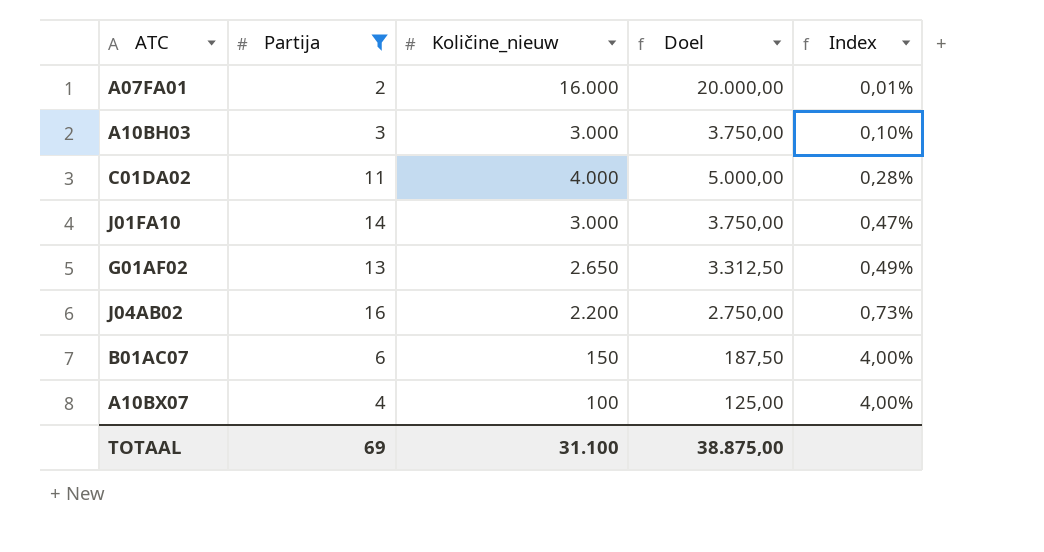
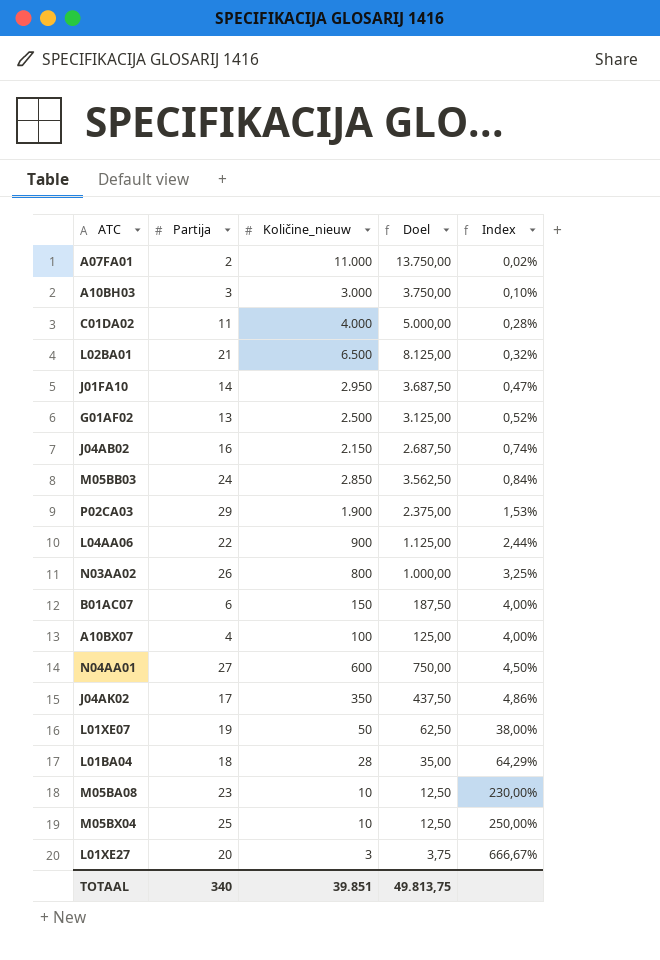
filter: Partija <= 16 -> none
A07FA01 | Količine_nieuw: 16.000 -> 11.000
A07FA01 | Doel: 20.000,00 -> 13.750,00
A07FA01 | Index: 0,01% -> 0,02%
J01FA10 | Količine_nieuw: 3.000 -> 2.950
J01FA10 | Doel: 3.750,00 -> 3.687,50
G01AF02 | Količine_nieuw: 2.650 -> 2.500
G01AF02 | Doel: 3.312,50 -> 3.125,00
G01AF02 | Index: 0,49% -> 0,52%
J04AB02 | Količine_nieuw: 2.200 -> 2.150
J04AB02 | Doel: 2.750,00 -> 2.687,50
J04AB02 | Index: 0,73% -> 0,74%
TOTAAL | Partija: 69 -> 340
TOTAAL | Količine_nieuw: 31.100 -> 39.851
TOTAAL | Doel: 38.875,00 -> 49.813,75

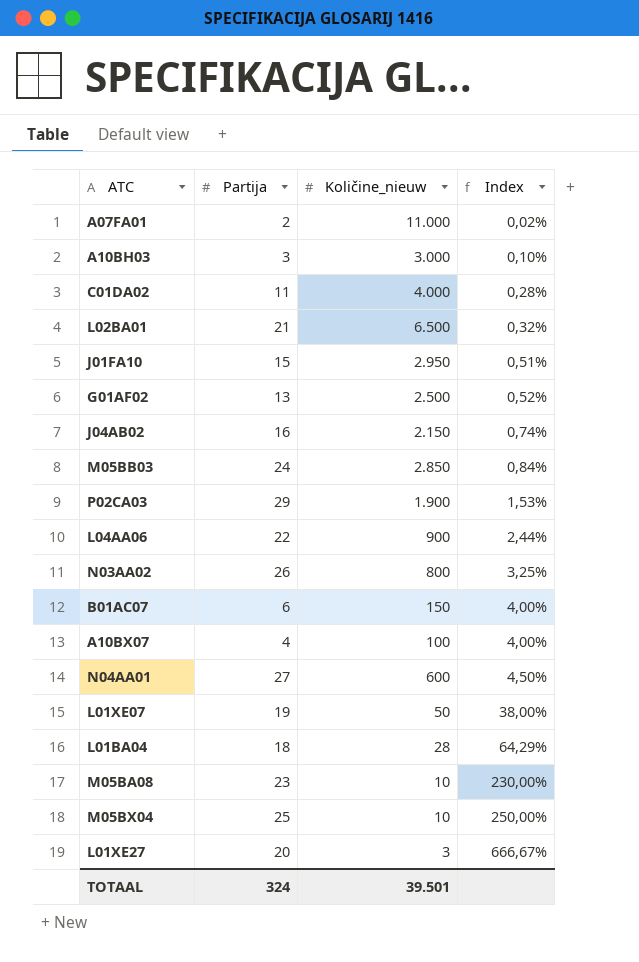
column Doel | formula: [Količine_nieuw] * 1,25 -> none
row J04AK02: 17 | 350 | 437,50 | 4,86% -> none
J01FA10 | Partija: 14 -> 15
J01FA10 | Index: 0,47% -> 0,51%
TOTAAL | Partija: 340 -> 324
TOTAAL | Količine_nieuw: 39.851 -> 39.501

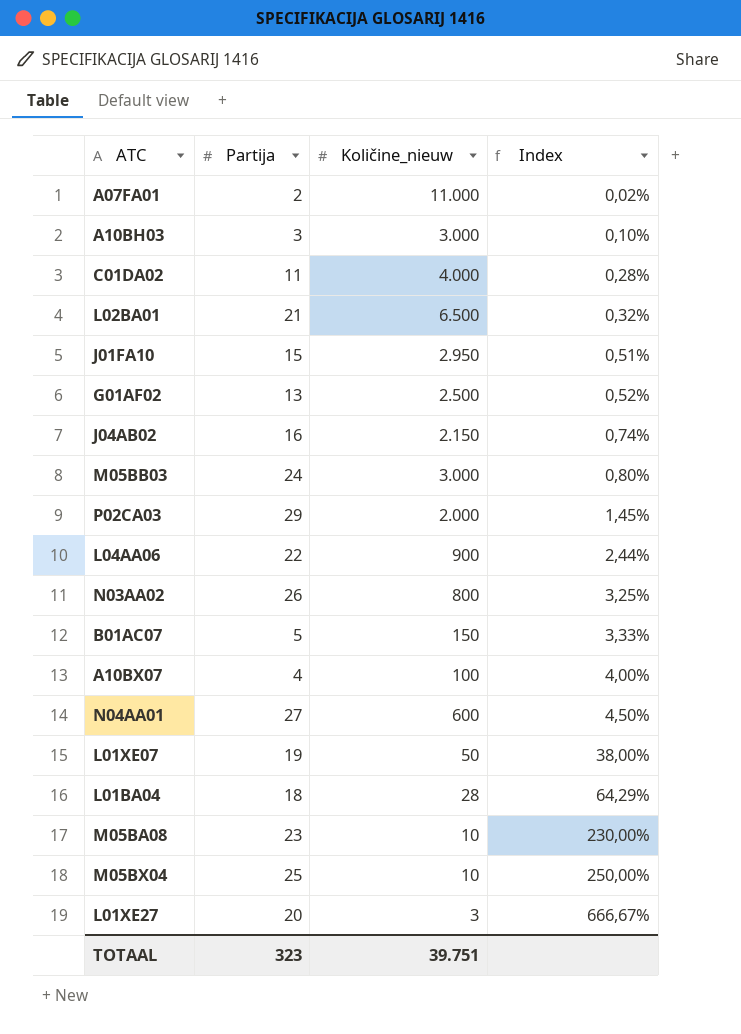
M05BB03 | Količine_nieuw: 2.850 -> 3.000
M05BB03 | Index: 0,84% -> 0,80%
P02CA03 | Količine_nieuw: 1.900 -> 2.000
P02CA03 | Index: 1,53% -> 1,45%
B01AC07 | Partija: 6 -> 5
B01AC07 | Index: 4,00% -> 3,33%
TOTAAL | Partija: 324 -> 323
TOTAAL | Količine_nieuw: 39.501 -> 39.751

